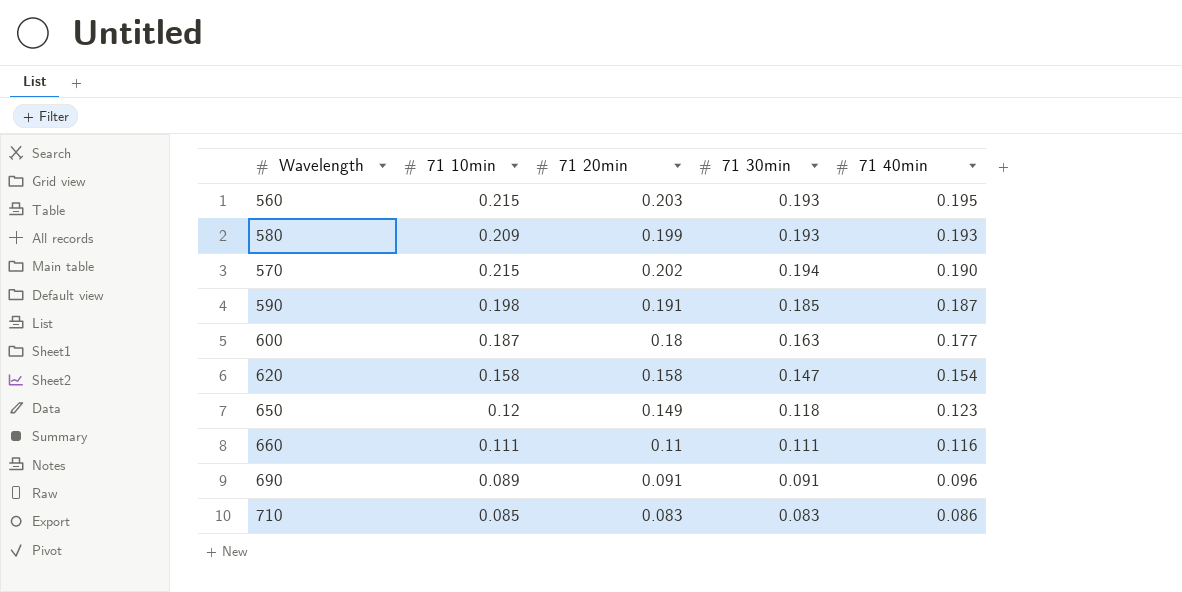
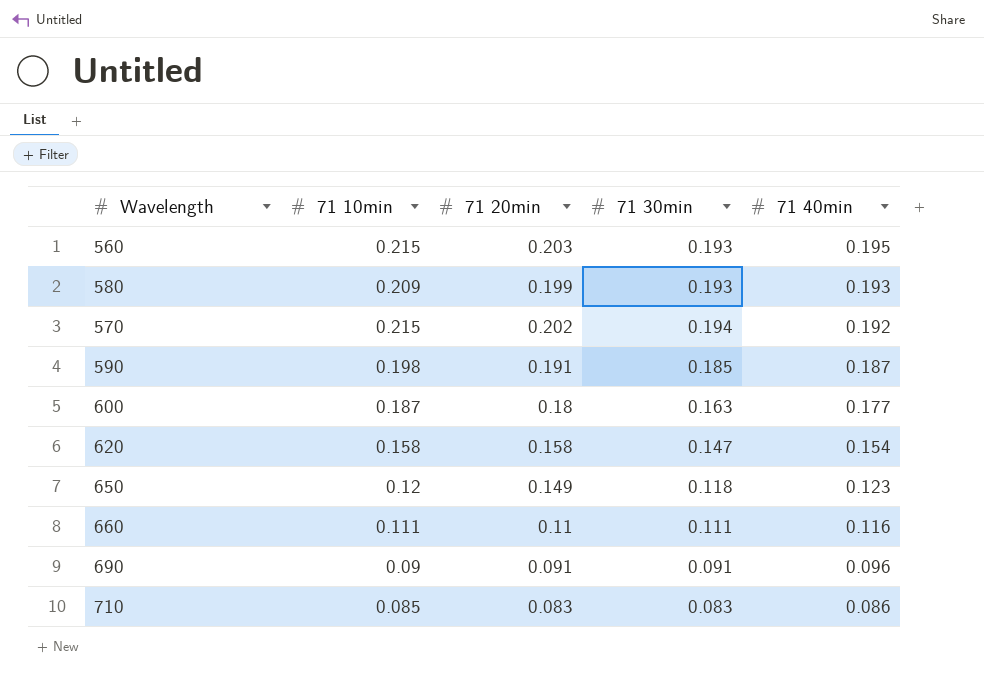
570 | 71 40min: 0.190 -> 0.192
690 | 71 10min: 0.089 -> 0.09

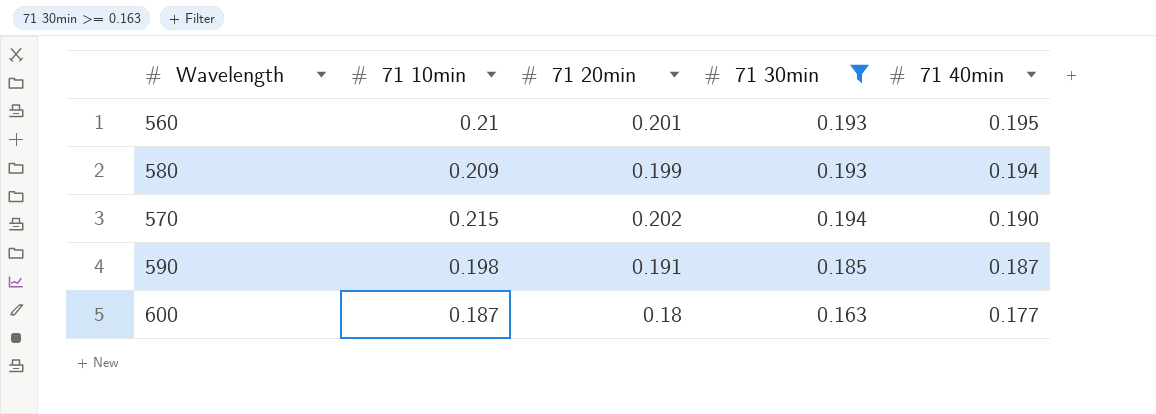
filter: none -> 71 30min >= 0.163
560 | 71 10min: 0.215 -> 0.21
560 | 71 20min: 0.203 -> 0.201
580 | 71 40min: 0.193 -> 0.194
570 | 71 40min: 0.192 -> 0.190

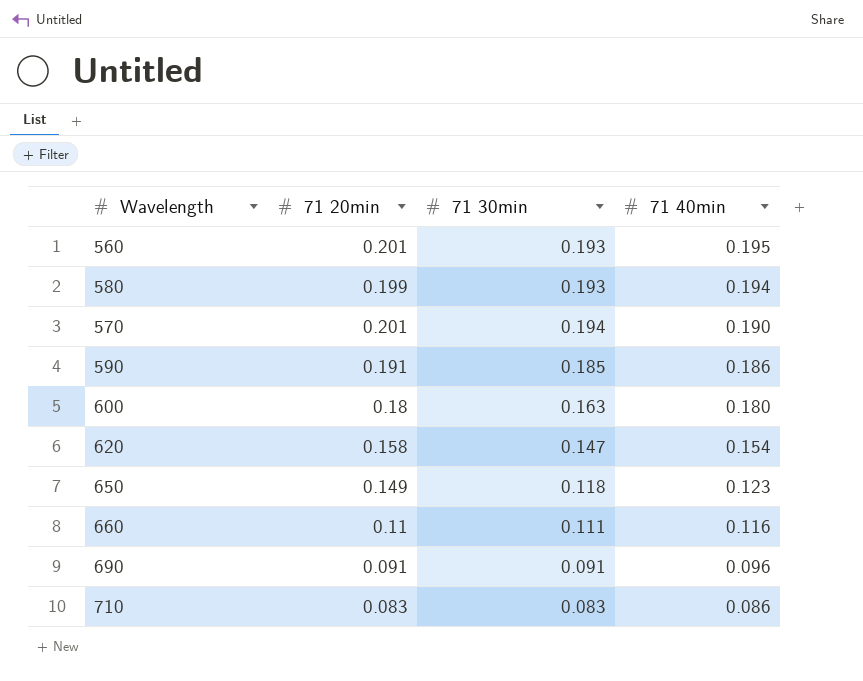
filter: 71 30min >= 0.163 -> none
column 71 10min | position: 2 -> none
570 | 71 20min: 0.202 -> 0.201
590 | 71 40min: 0.187 -> 0.186
600 | 71 40min: 0.177 -> 0.180

